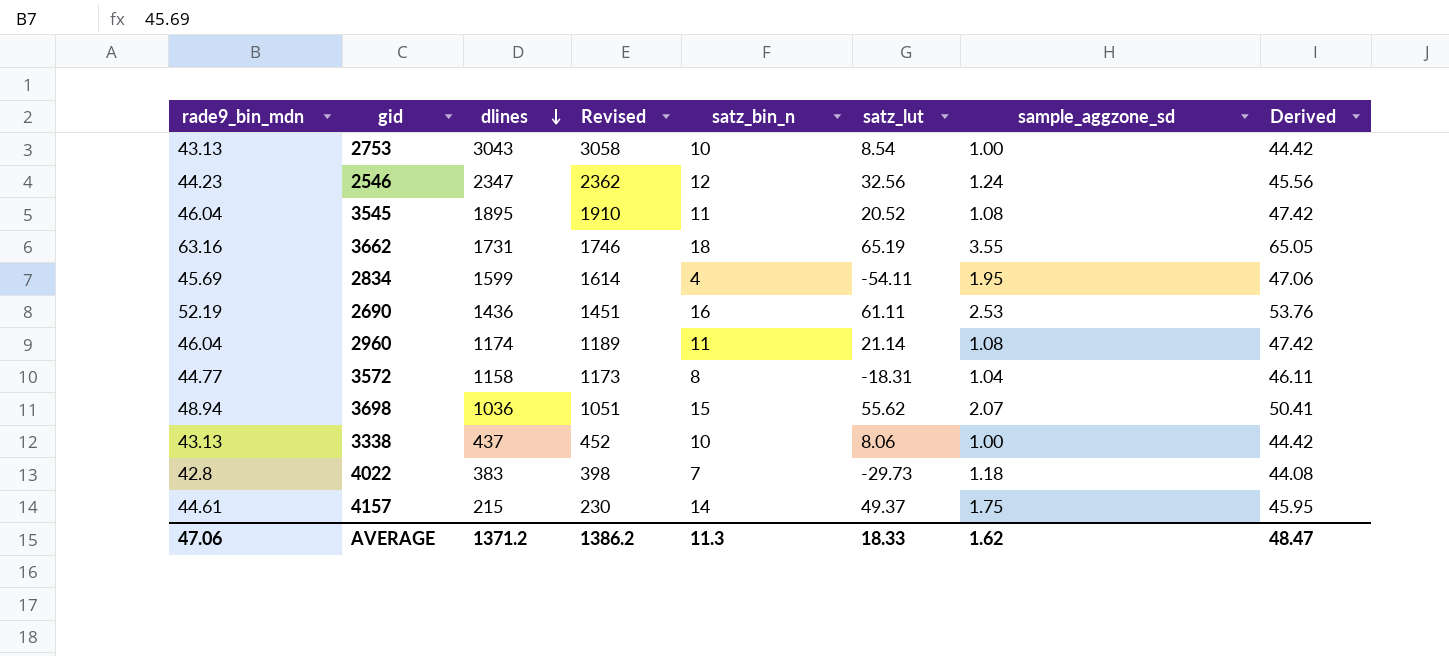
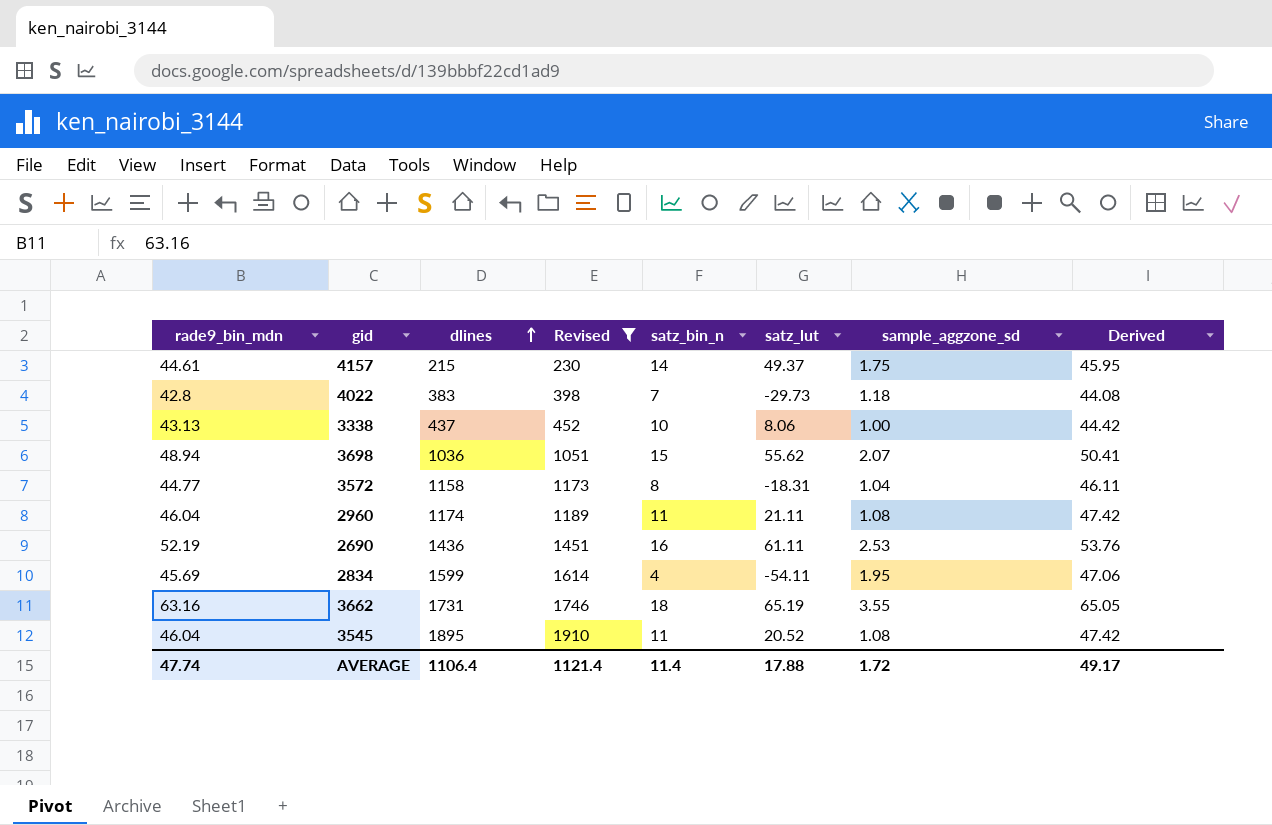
filter: none -> Revised <= 1910
row order: dlines descending -> dlines ascending
2960 | satz_lut: 21.14 -> 21.11
AVERAGE | rade9_bin_mdn: 47.06 -> 47.74
AVERAGE | dlines: 1371.2 -> 1106.4
AVERAGE | Revised: 1386.2 -> 1121.4
AVERAGE | satz_bin_n: 11.3 -> 11.4
AVERAGE | satz_lut: 18.33 -> 17.88
AVERAGE | sample_aggzone_sd: 1.62 -> 1.72
AVERAGE | Derived: 48.47 -> 49.17

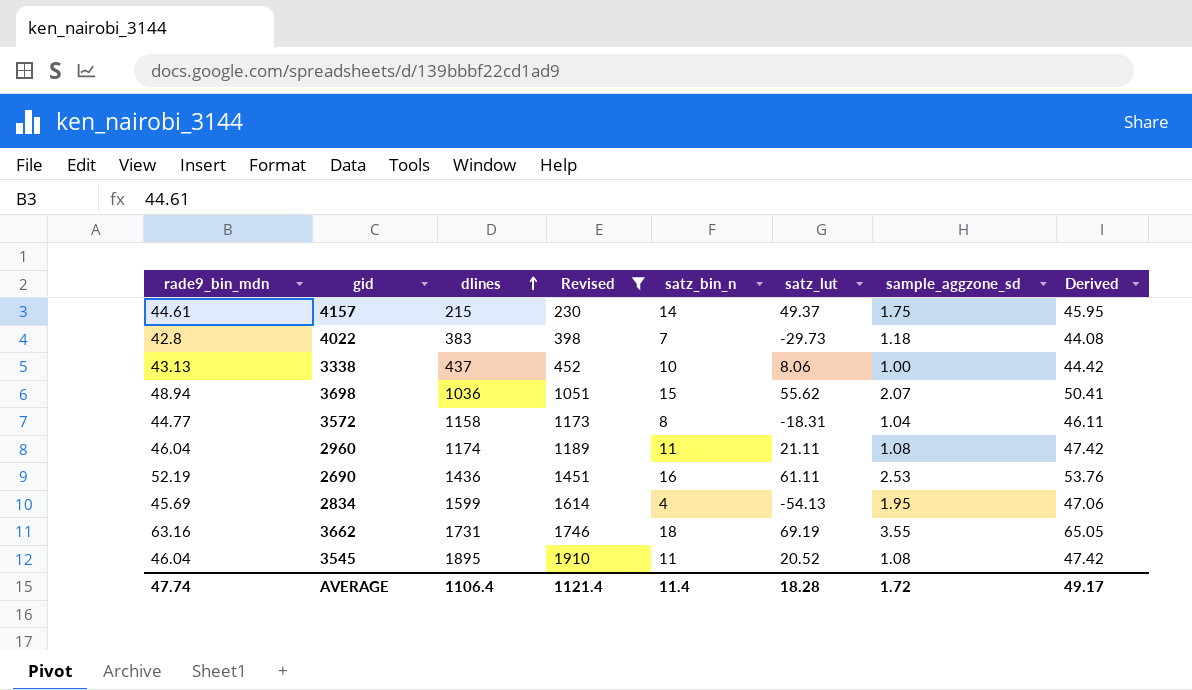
2834 | satz_lut: -54.11 -> -54.13
3662 | satz_lut: 65.19 -> 69.19
AVERAGE | satz_lut: 17.88 -> 18.28

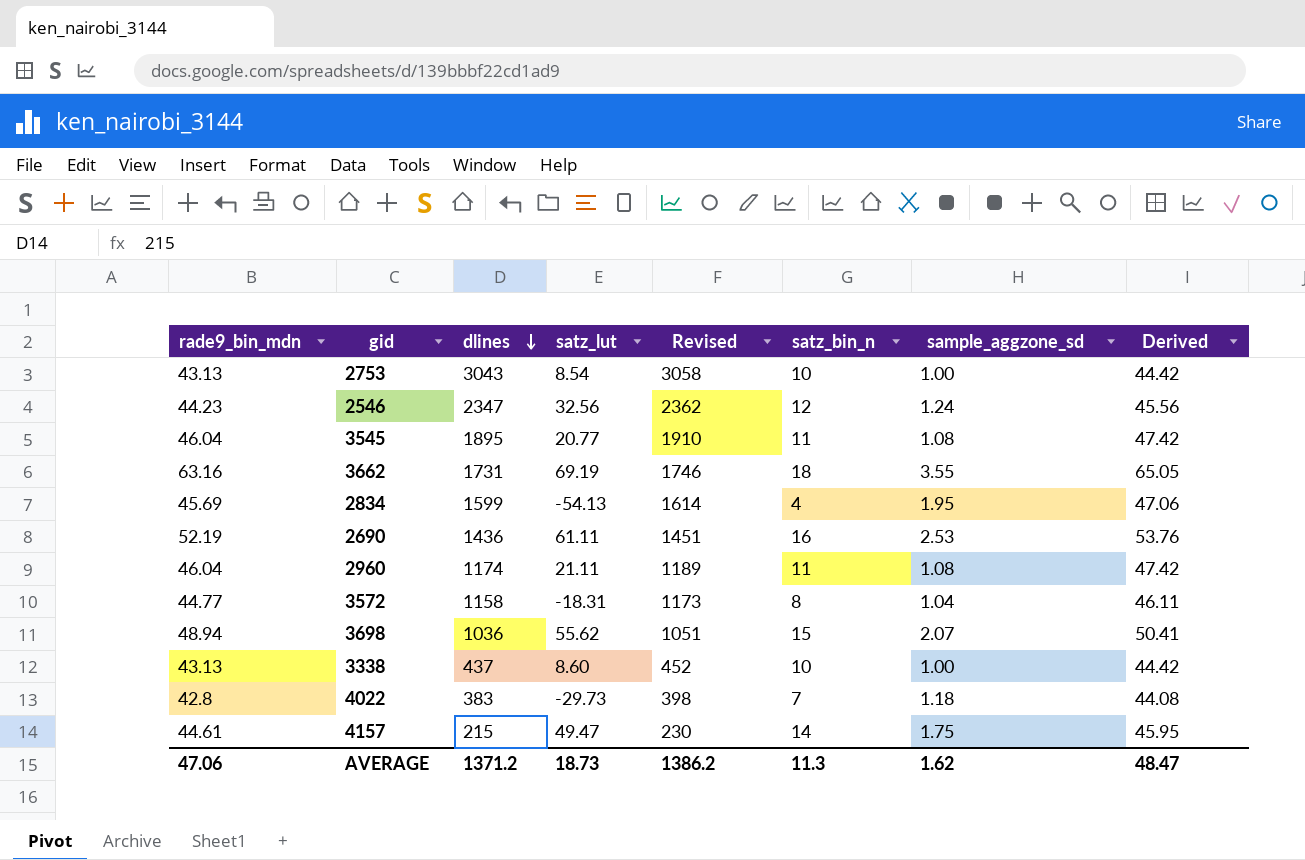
filter: Revised <= 1910 -> none
row order: dlines ascending -> dlines descending
column satz_lut | position: 6 -> 4
3545 | satz_lut: 20.52 -> 20.77
3338 | satz_lut: 8.06 -> 8.60
4157 | satz_lut: 49.37 -> 49.47
AVERAGE | rade9_bin_mdn: 47.74 -> 47.06
AVERAGE | dlines: 1106.4 -> 1371.2
AVERAGE | satz_lut: 18.28 -> 18.73
AVERAGE | Revised: 1121.4 -> 1386.2
AVERAGE | satz_bin_n: 11.4 -> 11.3
AVERAGE | sample_aggzone_sd: 1.72 -> 1.62
AVERAGE | Derived: 49.17 -> 48.47

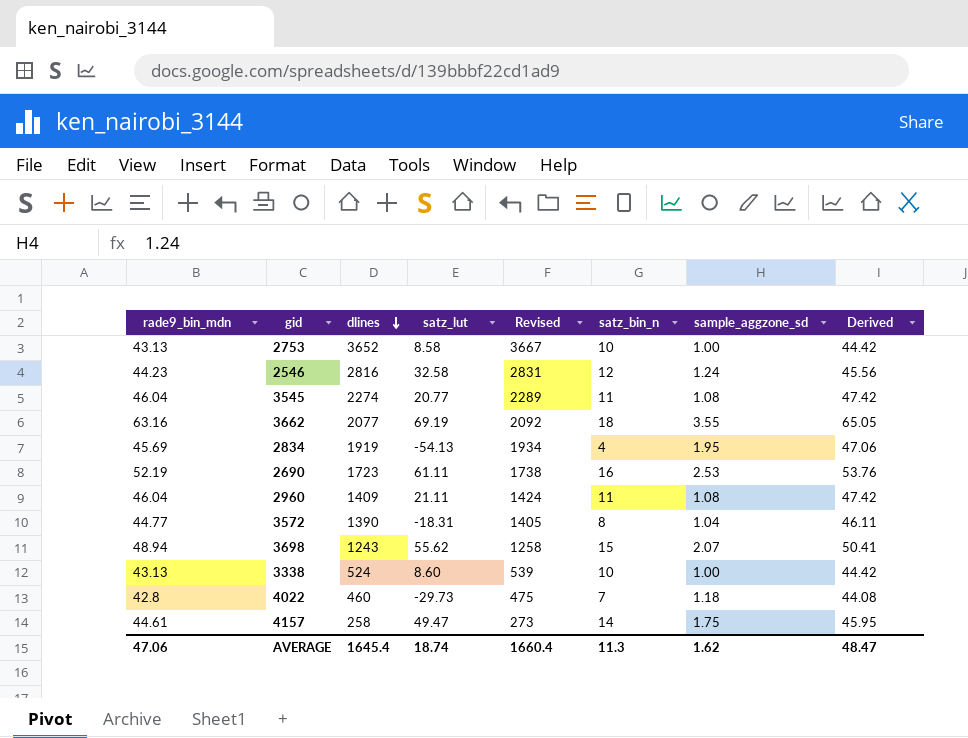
2753 | dlines: 3043 -> 3652
2753 | satz_lut: 8.54 -> 8.58
2753 | Revised: 3058 -> 3667
2546 | dlines: 2347 -> 2816
2546 | satz_lut: 32.56 -> 32.58
2546 | Revised: 2362 -> 2831
3545 | dlines: 1895 -> 2274
3545 | Revised: 1910 -> 2289
3662 | dlines: 1731 -> 2077
3662 | Revised: 1746 -> 2092
2834 | dlines: 1599 -> 1919
2834 | Revised: 1614 -> 1934
2690 | dlines: 1436 -> 1723
2690 | Revised: 1451 -> 1738
2960 | dlines: 1174 -> 1409
2960 | Revised: 1189 -> 1424
3572 | dlines: 1158 -> 1390
3572 | Revised: 1173 -> 1405
3698 | dlines: 1036 -> 1243
3698 | Revised: 1051 -> 1258
3338 | dlines: 437 -> 524
3338 | Revised: 452 -> 539
4022 | dlines: 383 -> 460
4022 | Revised: 398 -> 475
4157 | dlines: 215 -> 258
4157 | Revised: 230 -> 273
AVERAGE | dlines: 1371.2 -> 1645.4
AVERAGE | satz_lut: 18.73 -> 18.74
AVERAGE | Revised: 1386.2 -> 1660.4

